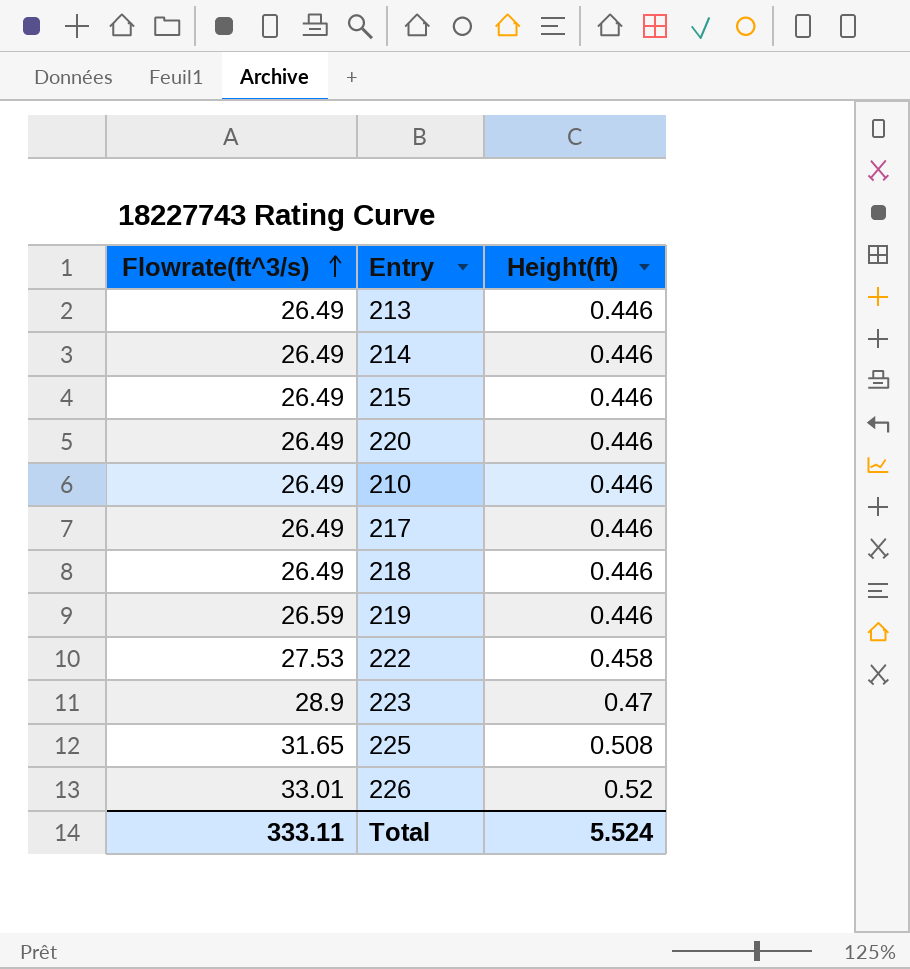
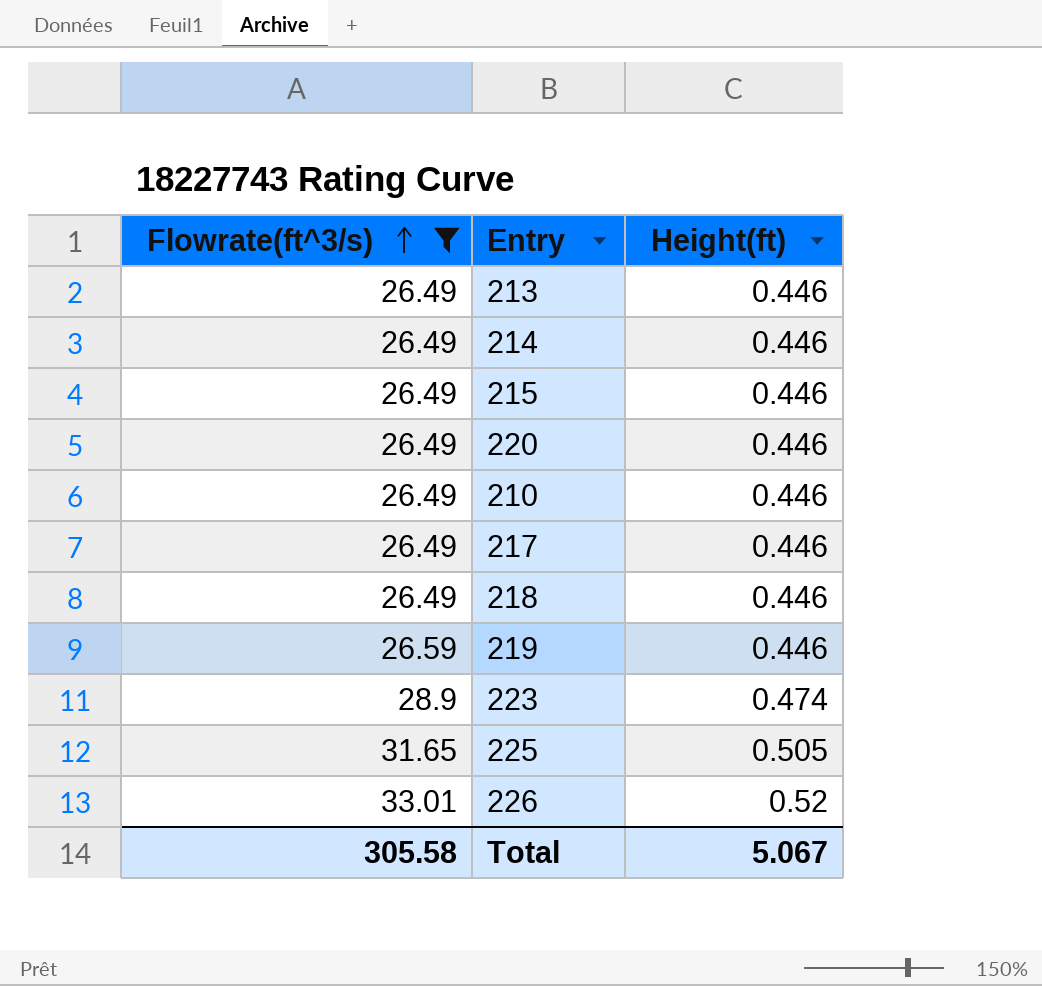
filter: none -> Flowrate(ft^3/s) != 27.53
223 | Height(ft): 0.47 -> 0.474
225 | Height(ft): 0.508 -> 0.505
Total | Flowrate(ft^3/s): 333.11 -> 305.58
Total | Height(ft): 5.524 -> 5.067

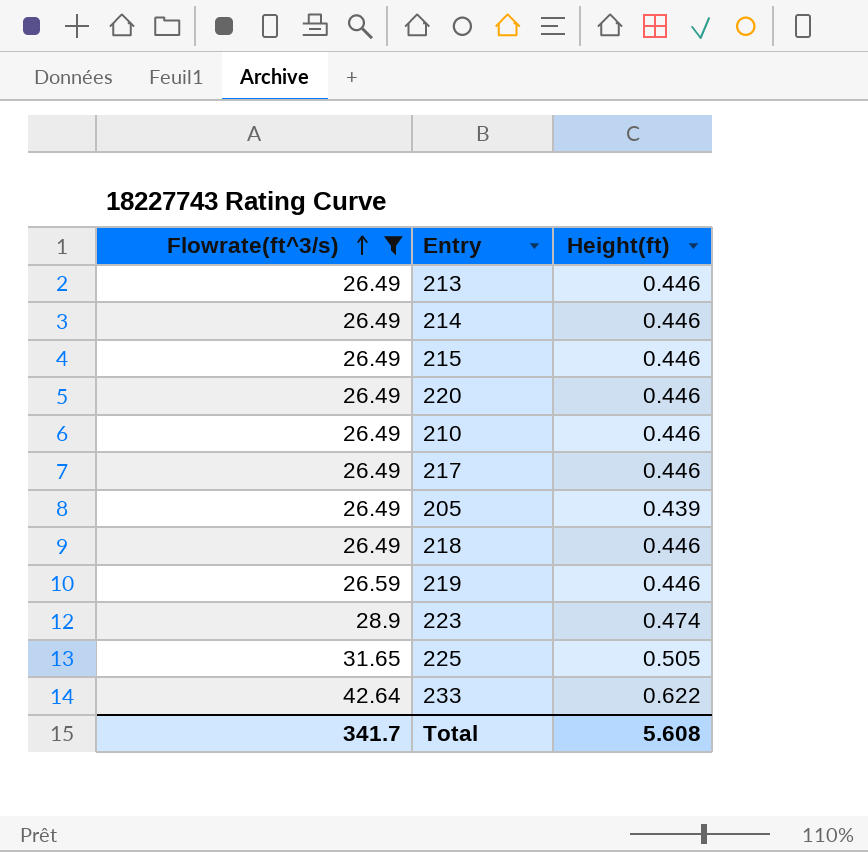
row 226: 33.01 | 0.52 -> none
row 205: none -> 26.49 | 0.439
row 233: none -> 42.64 | 0.622
Total | Flowrate(ft^3/s): 305.58 -> 341.7
Total | Height(ft): 5.067 -> 5.608

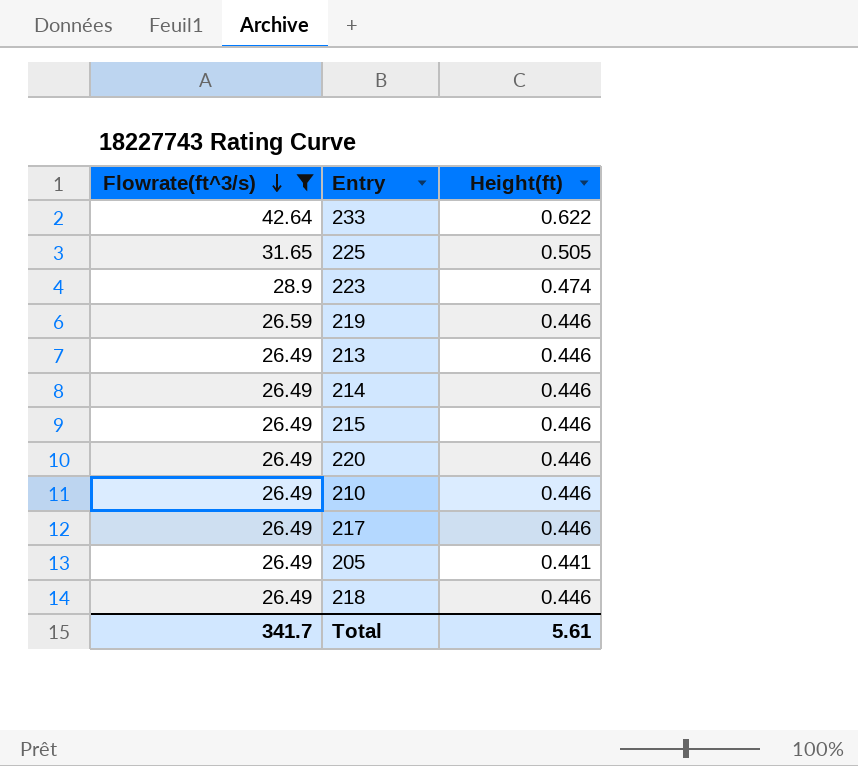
row order: Flowrate(ft^3/s) ascending -> Flowrate(ft^3/s) descending
205 | Height(ft): 0.439 -> 0.441
Total | Height(ft): 5.608 -> 5.61

